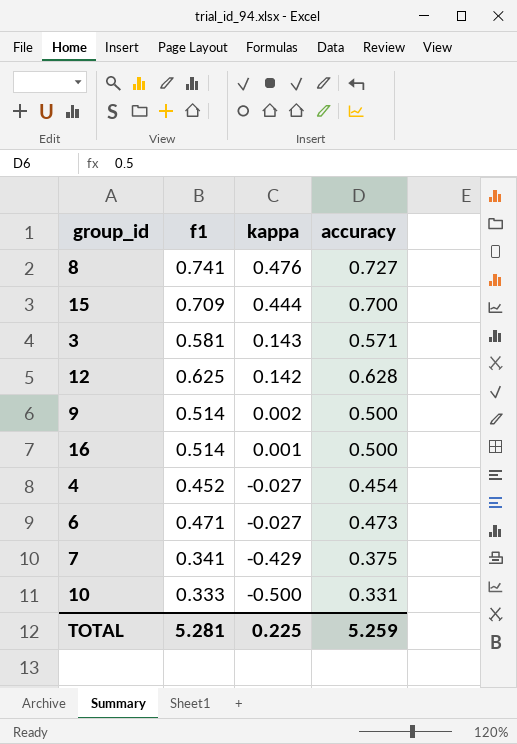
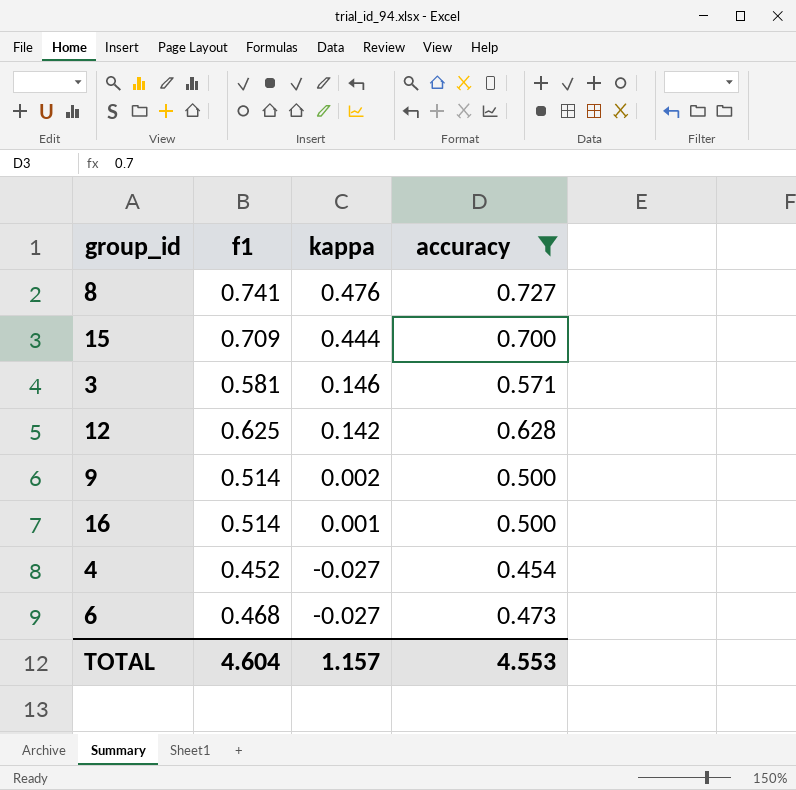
filter: none -> accuracy >= 0.454
3 | kappa: 0.143 -> 0.146
6 | f1: 0.471 -> 0.468
TOTAL | f1: 5.281 -> 4.604
TOTAL | kappa: 0.225 -> 1.157
TOTAL | accuracy: 5.259 -> 4.553

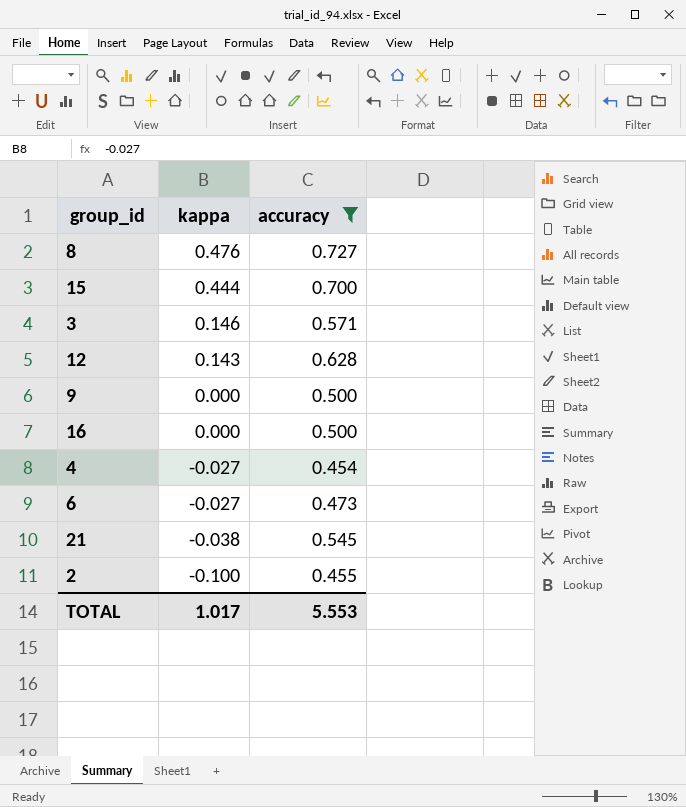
column f1 | position: 2 -> none
12 | kappa: 0.142 -> 0.143
9 | kappa: 0.002 -> 0.000
16 | kappa: 0.001 -> 0.000
row 21: none -> -0.038 | 0.545
row 2: none -> -0.100 | 0.455
TOTAL | kappa: 1.157 -> 1.017
TOTAL | accuracy: 4.553 -> 5.553

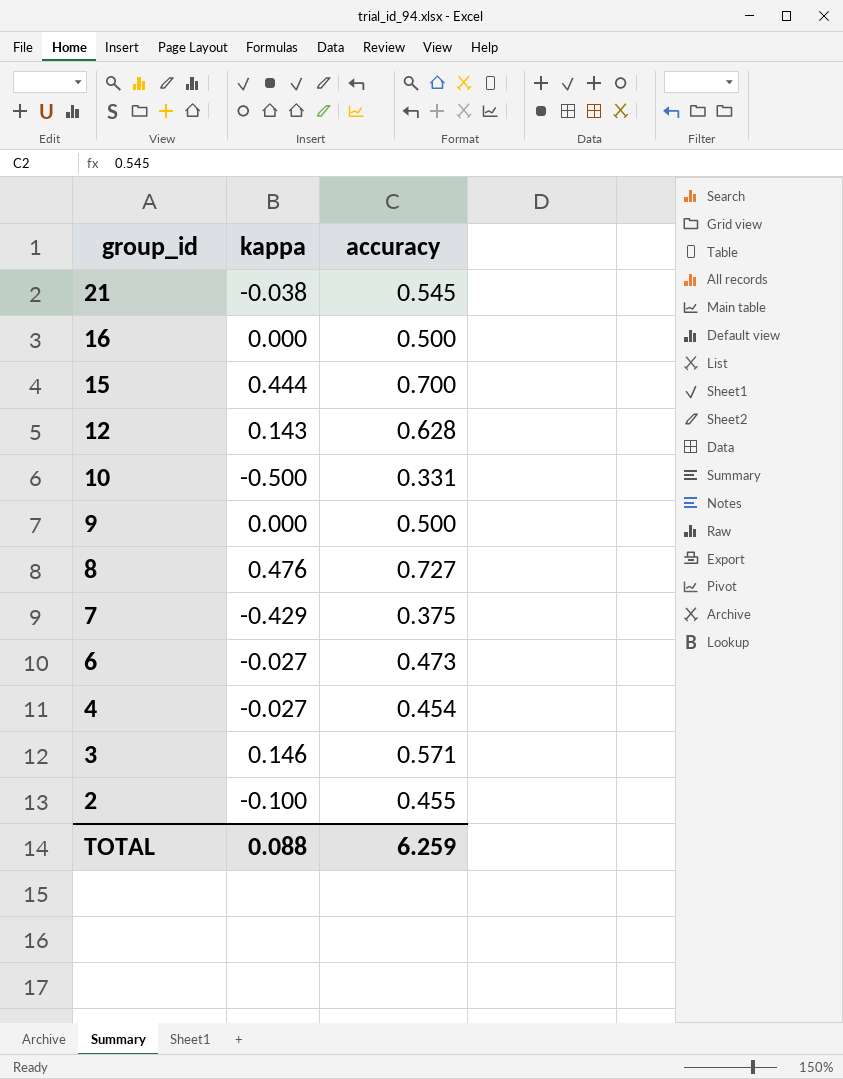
filter: accuracy >= 0.454 -> none
row order: kappa descending -> group_id descending
TOTAL | kappa: 1.017 -> 0.088
TOTAL | accuracy: 5.553 -> 6.259

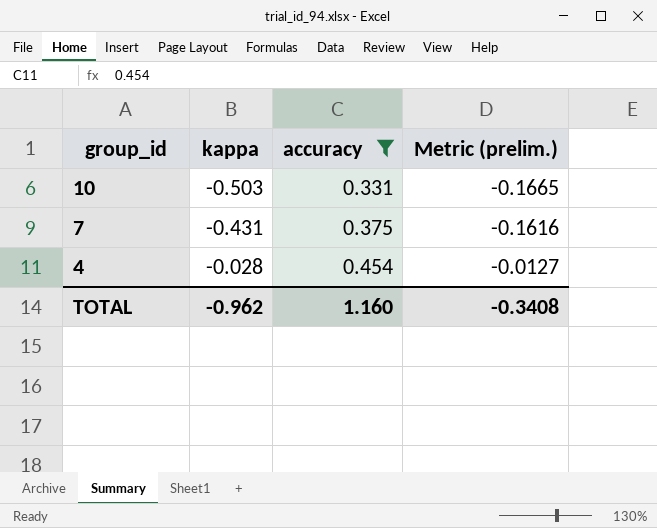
filter: none -> accuracy <= 0.454
column Metric (prelim.) | formula: none -> [kappa] * [accuracy]
10 | kappa: -0.500 -> -0.503
7 | kappa: -0.429 -> -0.431
4 | kappa: -0.027 -> -0.028
TOTAL | kappa: 0.088 -> -0.962
TOTAL | accuracy: 6.259 -> 1.160

